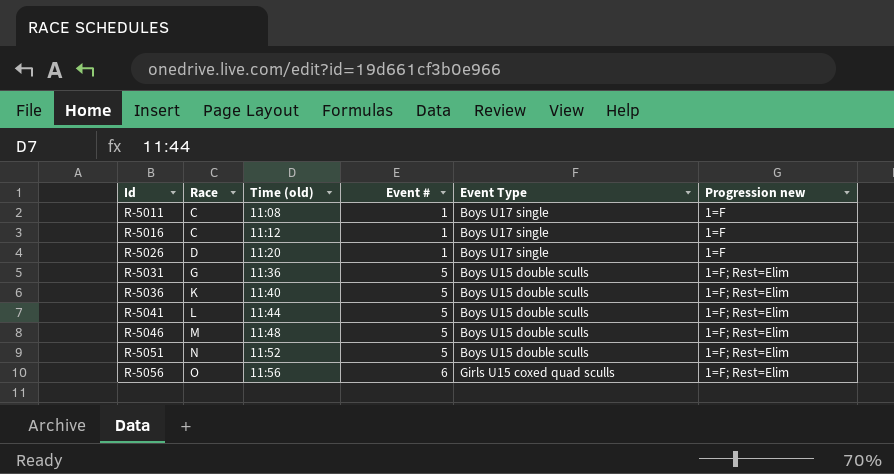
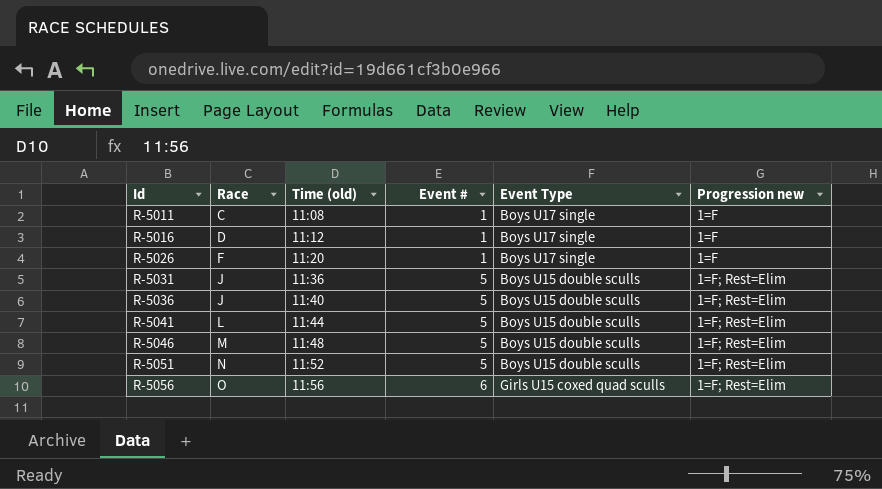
R-5016 | Race: C -> D
R-5026 | Race: D -> F
R-5031 | Race: G -> J
R-5036 | Race: K -> J

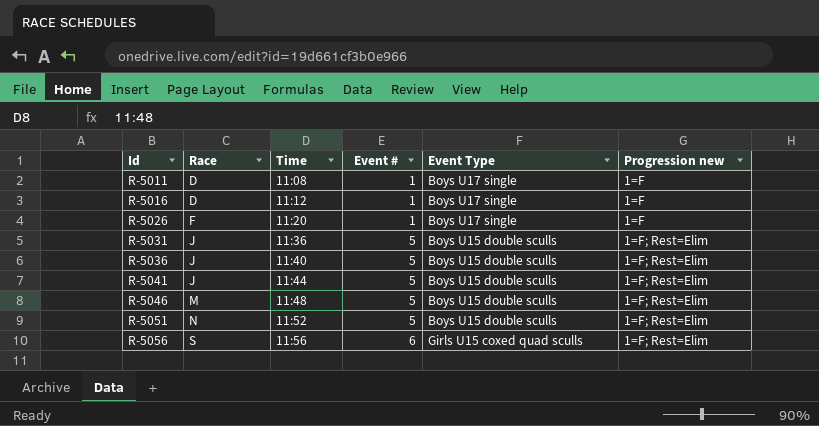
column name: Time (old) -> Time
R-5011 | Race: C -> D
R-5041 | Race: L -> J
R-5056 | Race: O -> S

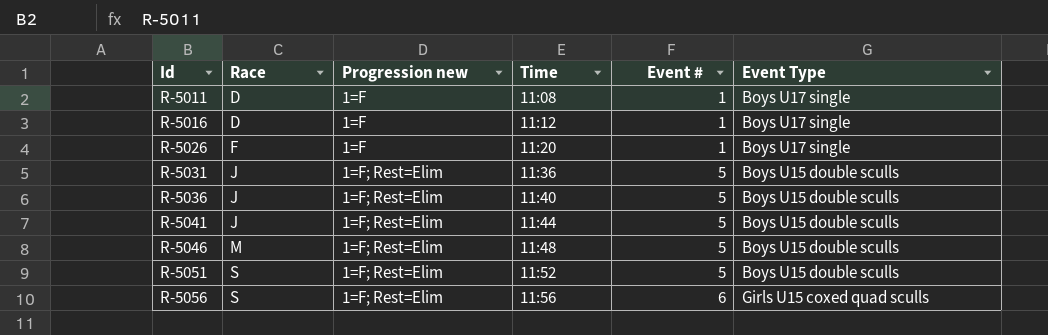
column Progression new | position: 6 -> 3
R-5051 | Race: N -> S

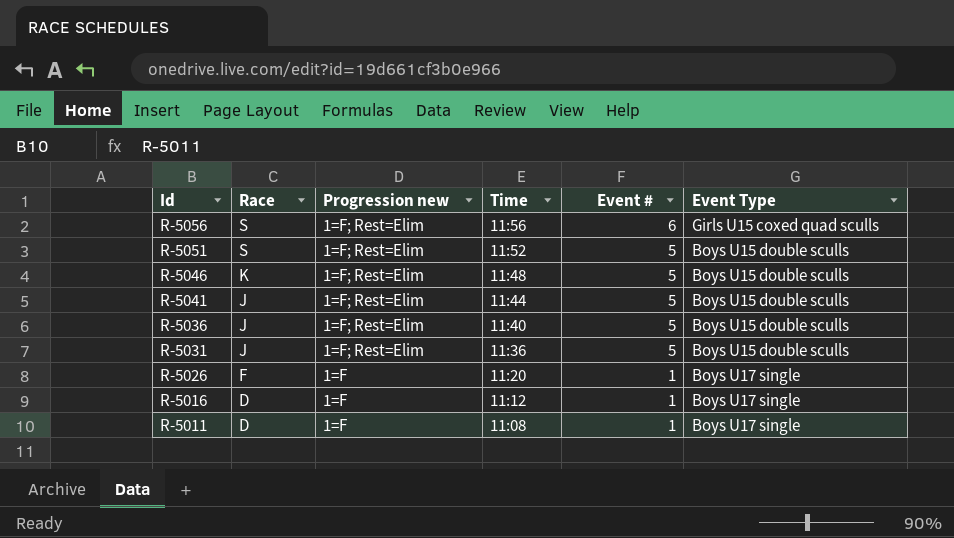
row order: Id ascending -> Id descending
R-5046 | Race: M -> K

